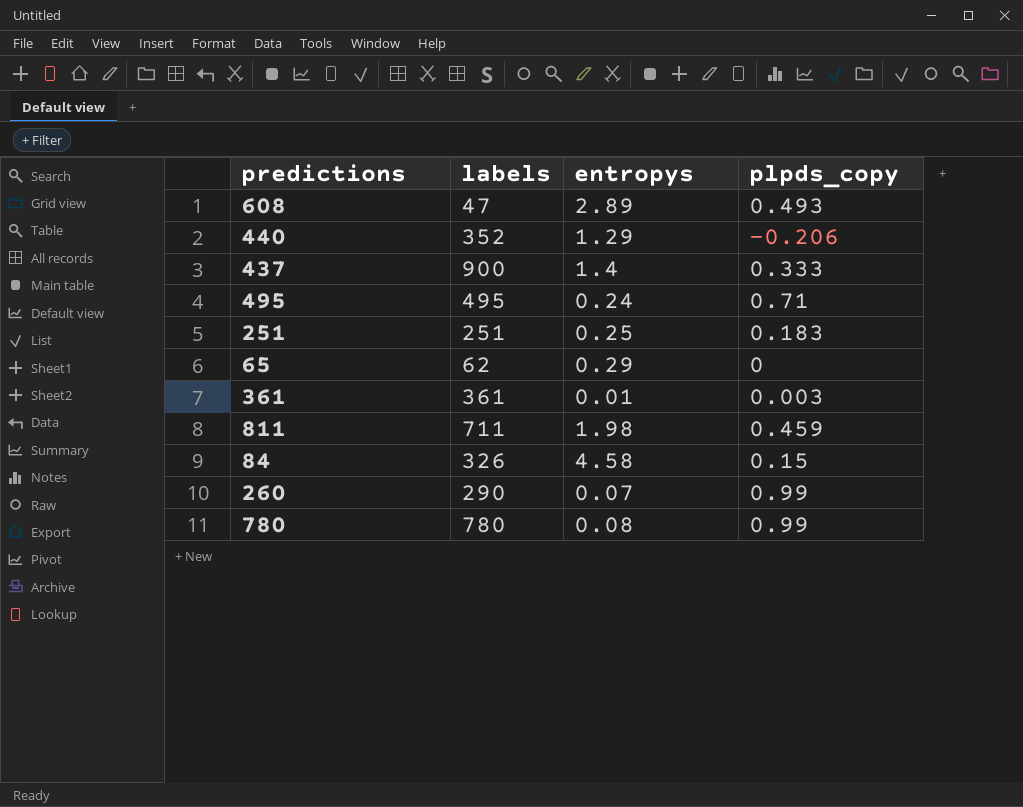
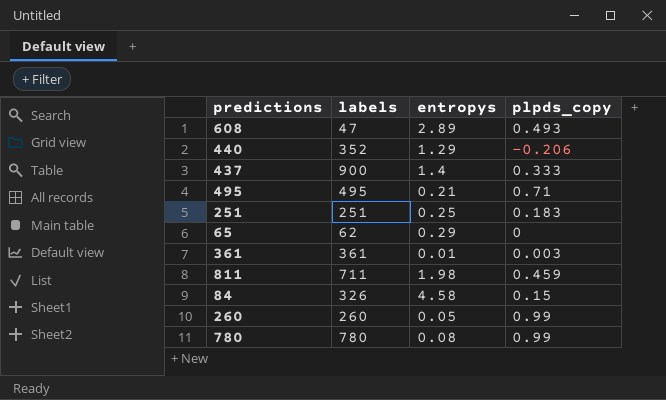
495 | entropys: 0.24 -> 0.21
260 | labels: 290 -> 260
260 | entropys: 0.07 -> 0.05

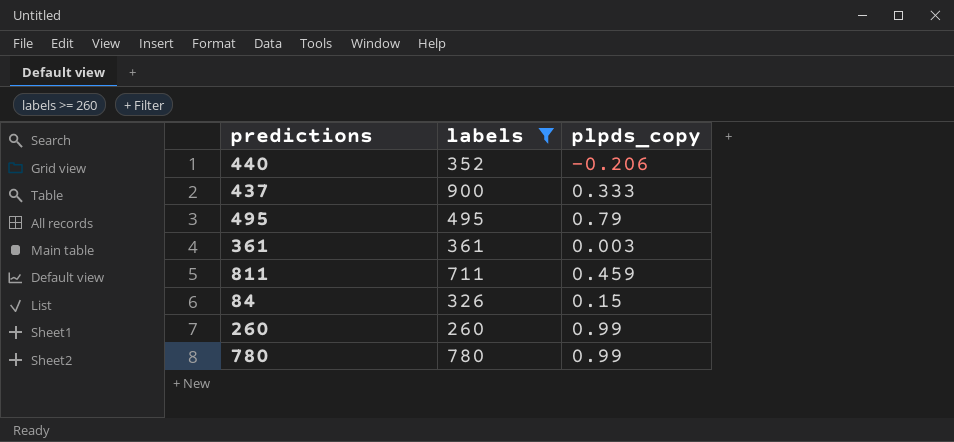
filter: none -> labels >= 260
column entropys | position: 3 -> none
495 | plpds_copy: 0.71 -> 0.79

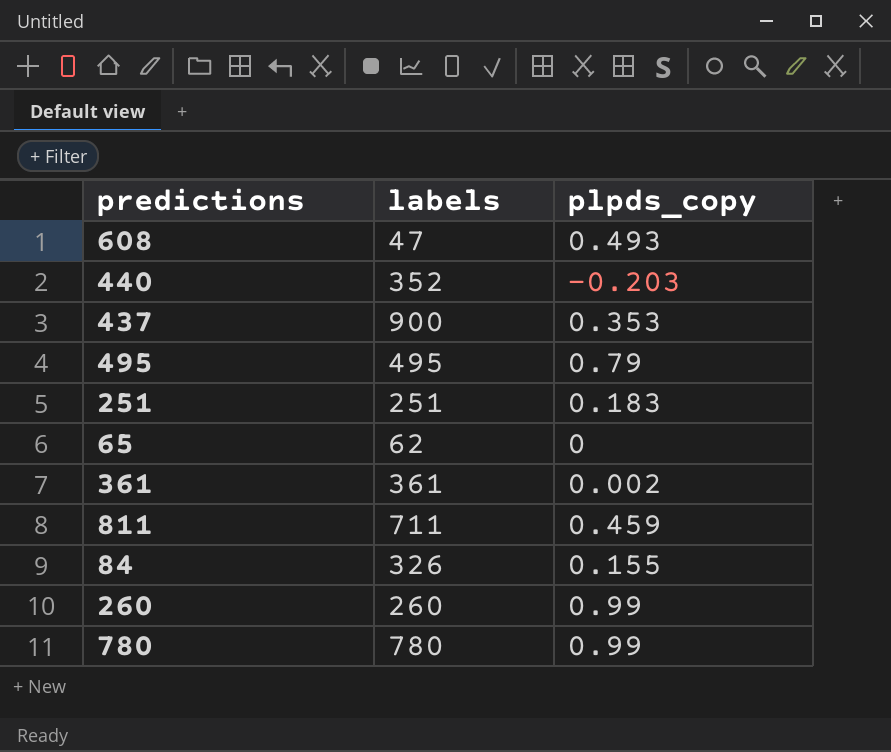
filter: labels >= 260 -> none
440 | plpds_copy: -0.206 -> -0.203
437 | plpds_copy: 0.333 -> 0.353
361 | plpds_copy: 0.003 -> 0.002
84 | plpds_copy: 0.15 -> 0.155

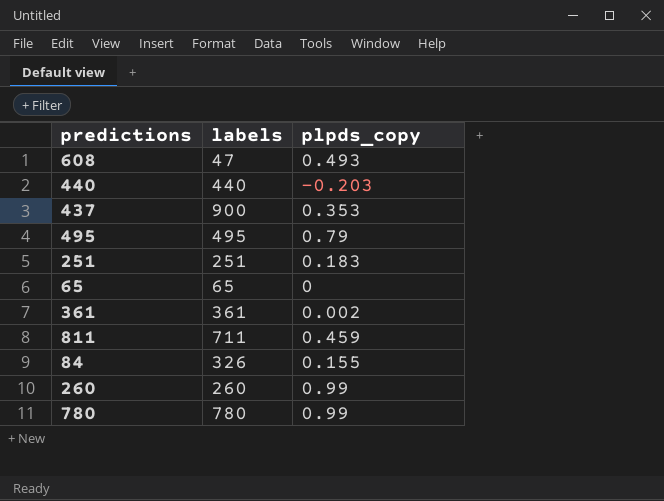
440 | labels: 352 -> 440
65 | labels: 62 -> 65

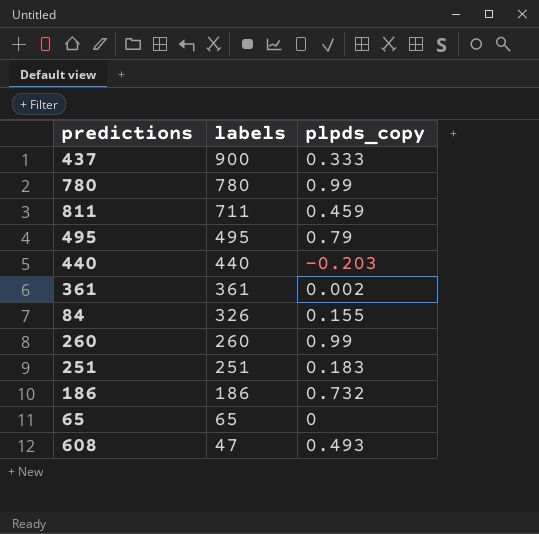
row order: none -> labels descending
437 | plpds_copy: 0.353 -> 0.333
row 186: none -> 186 | 0.732

